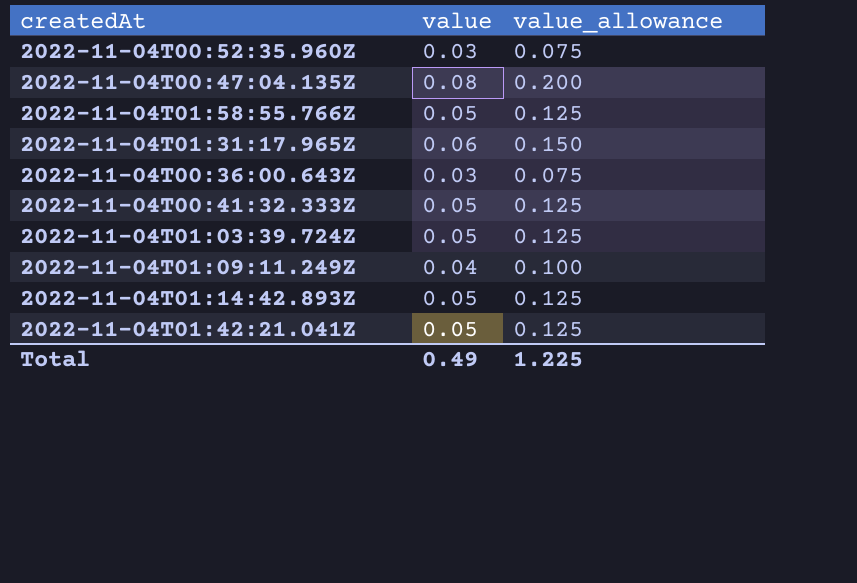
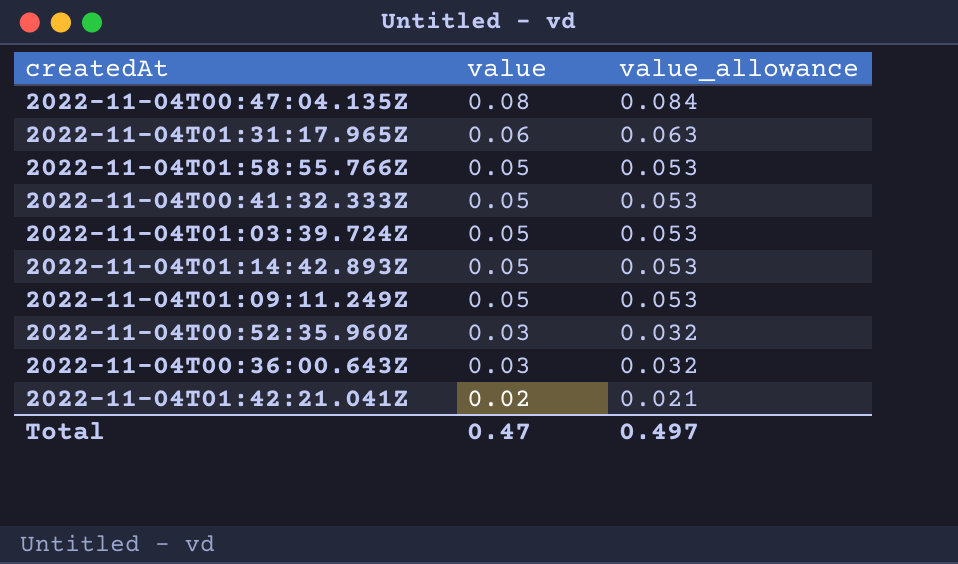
row order: none -> value descending
column value_allowance | formula: [value] * 2.5 -> [value] * 1.05
2022-11-04T01:09:11.249Z | value: 0.04 -> 0.05
2022-11-04T01:42:21.041Z | value: 0.05 -> 0.02
Total | value: 0.49 -> 0.47
Total | value_allowance: 1.225 -> 0.497

